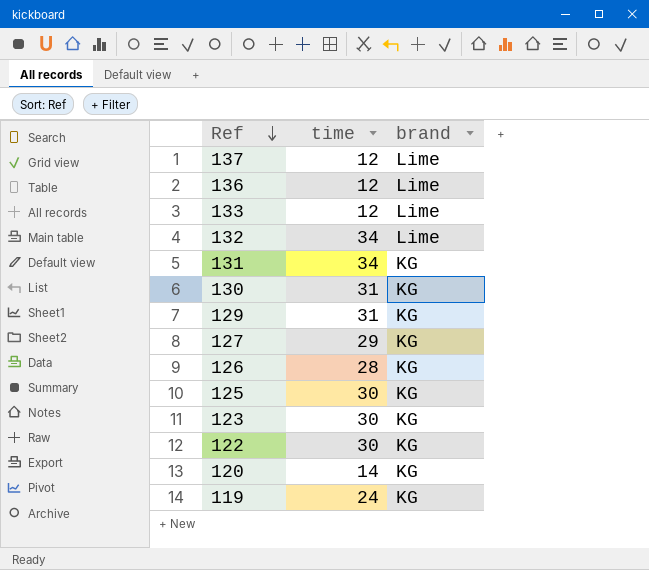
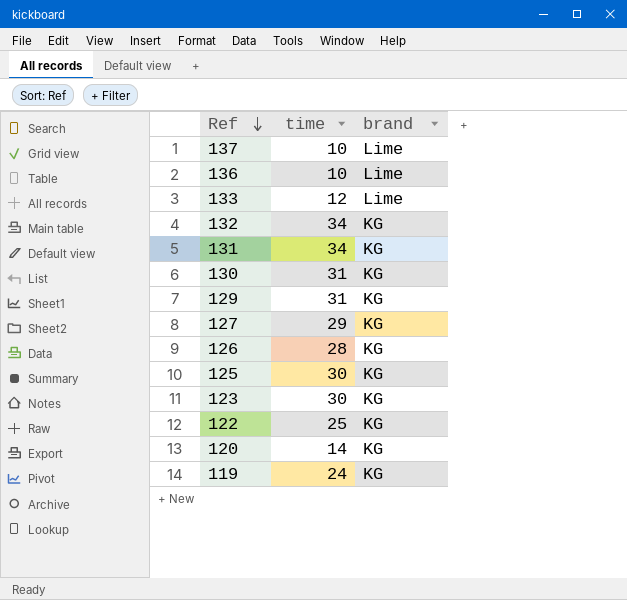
137 | time: 12 -> 10
136 | time: 12 -> 10
132 | brand: Lime -> KG
122 | time: 30 -> 25

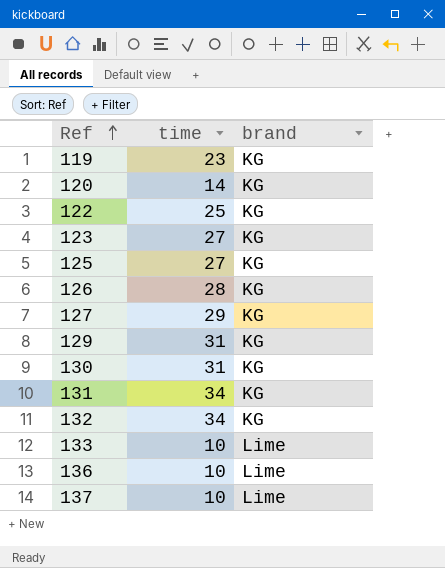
row order: Ref descending -> Ref ascending
119 | time: 24 -> 23
123 | time: 30 -> 27
125 | time: 30 -> 27
133 | time: 12 -> 10

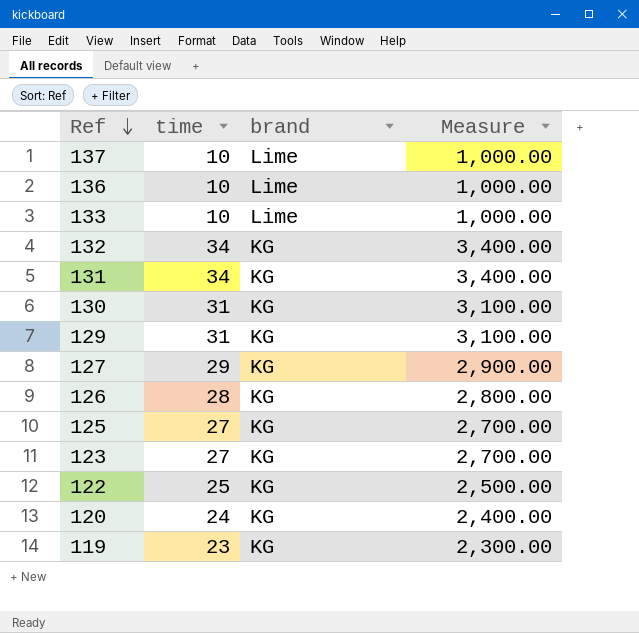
row order: Ref ascending -> Ref descending
column Measure | formula: none -> [time] * 100
120 | time: 14 -> 24

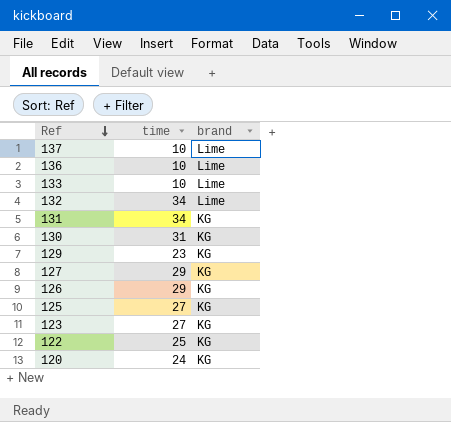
column Measure | formula: [time] * 100 -> none
row 119: 23 | KG | 2,300.00 -> none
132 | brand: KG -> Lime
129 | time: 31 -> 23
126 | time: 28 -> 29

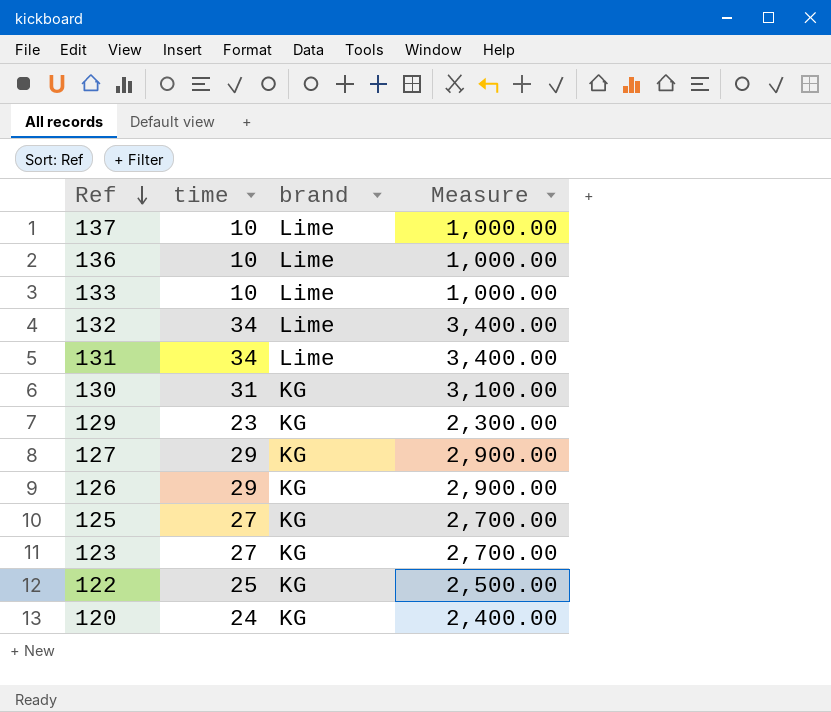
column Measure | formula: none -> [time] * 100
131 | brand: KG -> Lime

